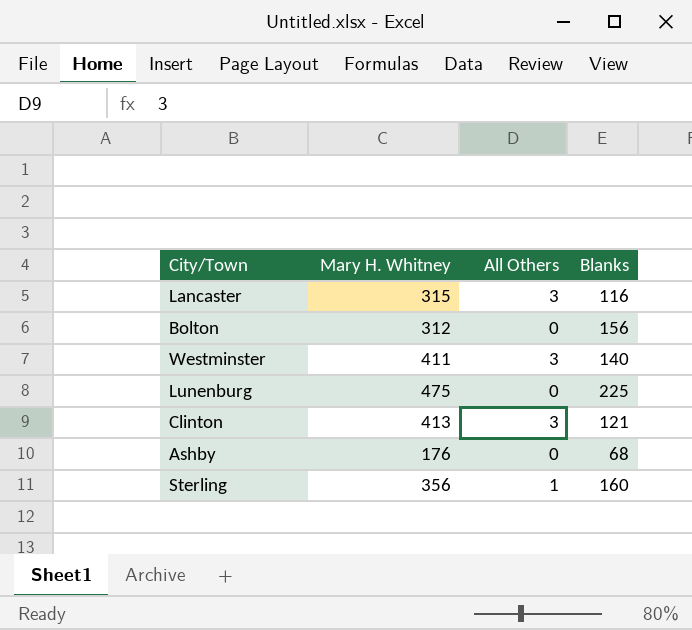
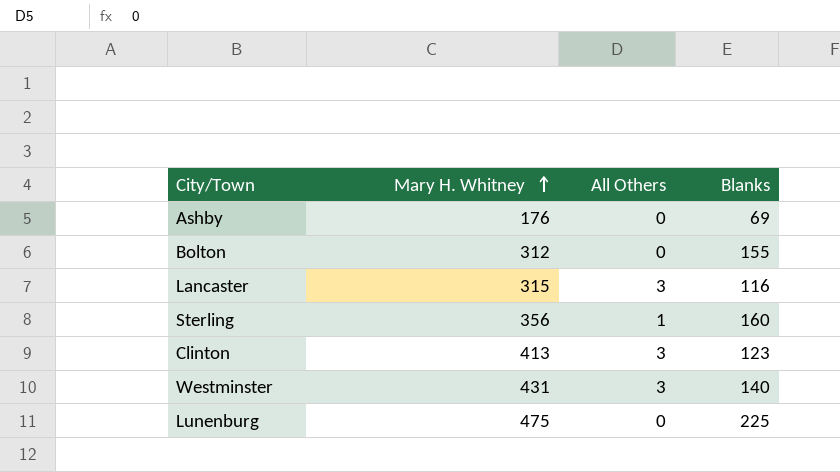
row order: none -> Mary H. Whitney ascending
Ashby | Blanks: 68 -> 69
Bolton | Blanks: 156 -> 155
Clinton | Blanks: 121 -> 123
Westminster | Mary H. Whitney: 411 -> 431

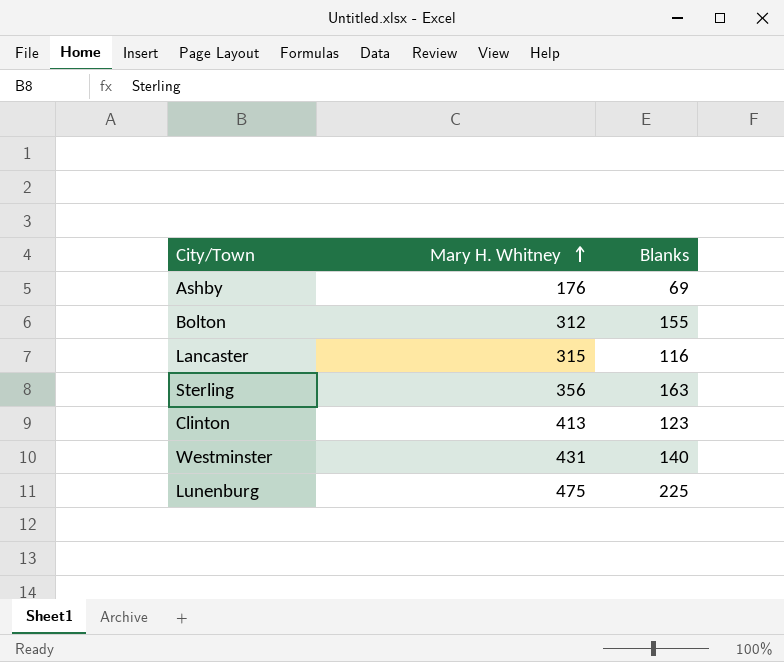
column All Others | position: 3 -> none
Sterling | Blanks: 160 -> 163

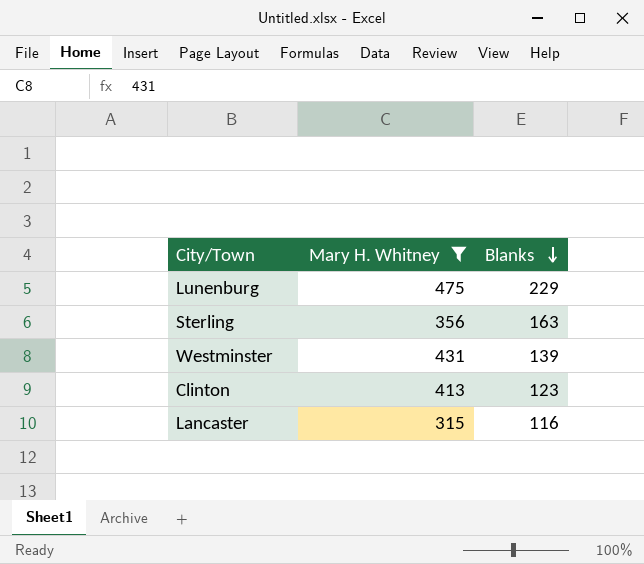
filter: none -> Mary H. Whitney >= 315
row order: Mary H. Whitney ascending -> Blanks descending
Lunenburg | Blanks: 225 -> 229
Westminster | Blanks: 140 -> 139

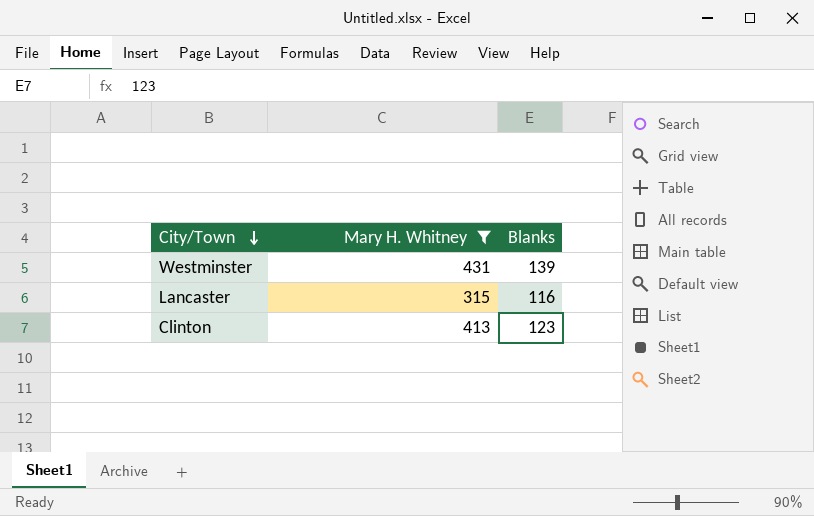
row order: Blanks descending -> City/Town descending
row Lunenburg: 475 | 229 -> none
row Sterling: 356 | 163 -> none

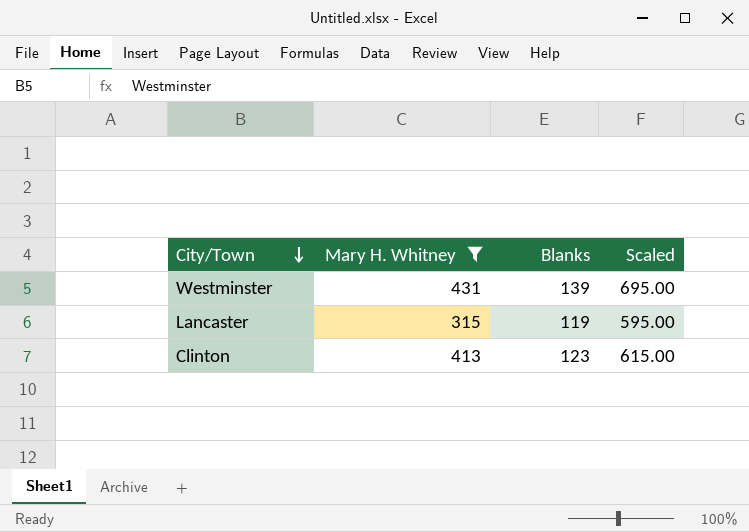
column Scaled | formula: none -> [Blanks] * 5
Lancaster | Blanks: 116 -> 119

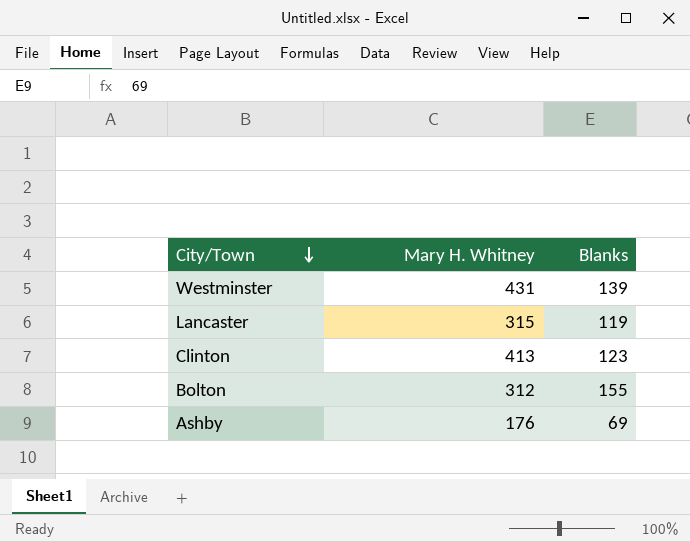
filter: Mary H. Whitney >= 315 -> none
column Scaled | formula: [Blanks] * 5 -> none

